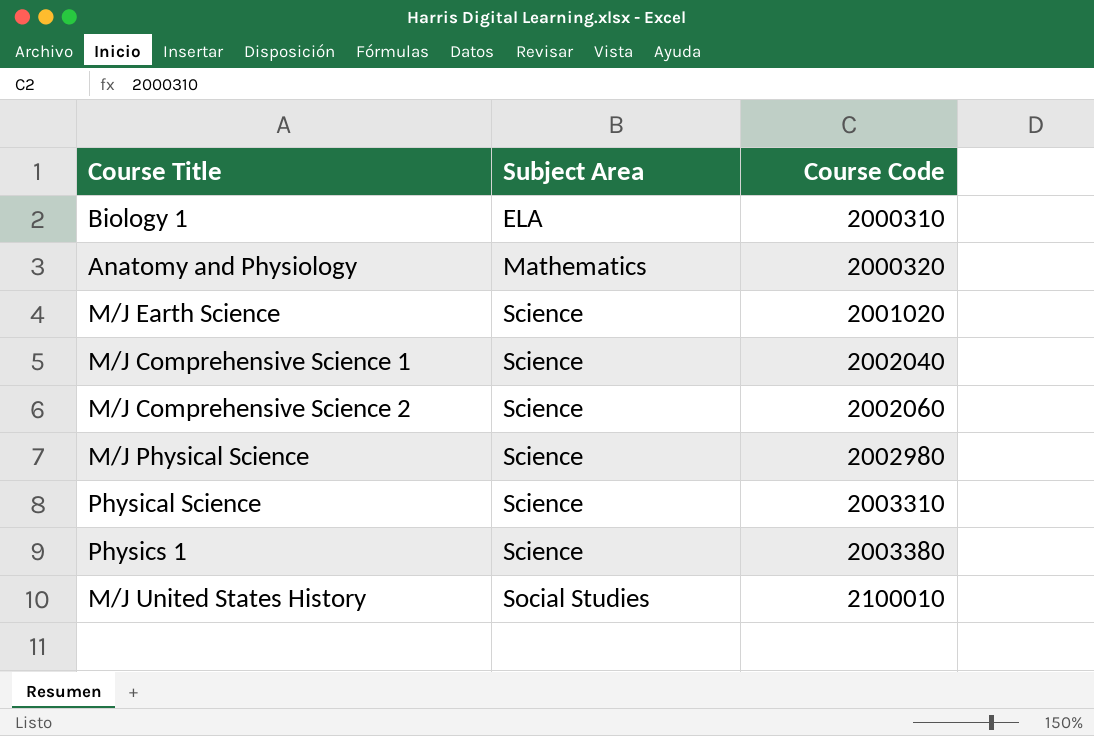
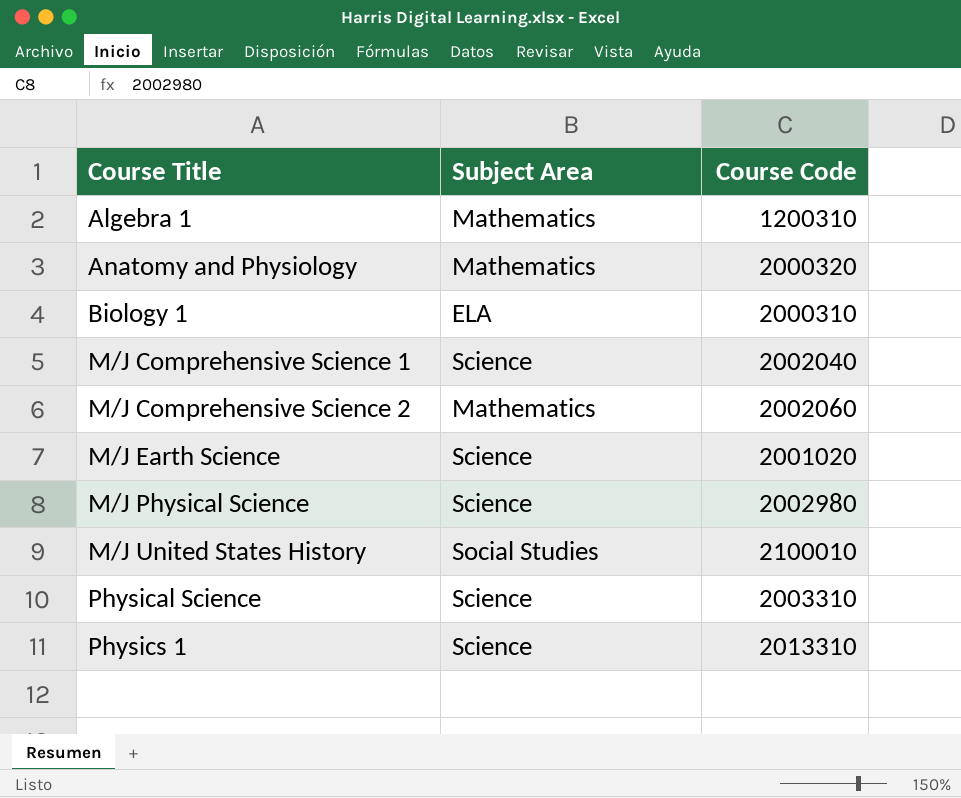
row order: Subject Area ascending -> Course Title ascending
row Algebra 1: none -> Mathematics | 1200310
M/J Comprehensive Science 2 | Subject Area: Science -> Mathematics
Physics 1 | Course Code: 2003380 -> 2013310

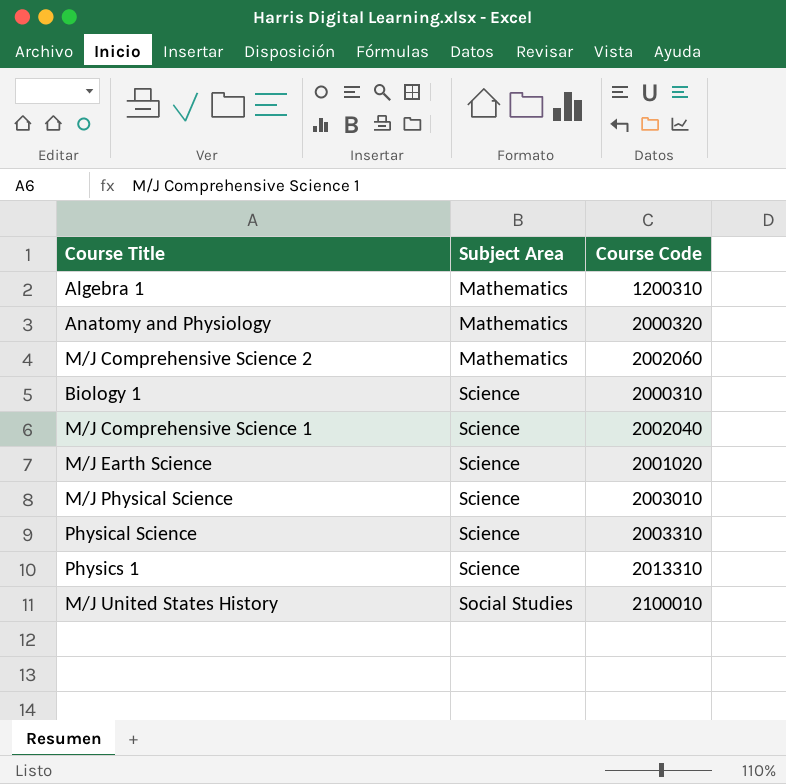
row order: Course Title ascending -> Subject Area ascending
Biology 1 | Subject Area: ELA -> Science
M/J Physical Science | Course Code: 2002980 -> 2003010

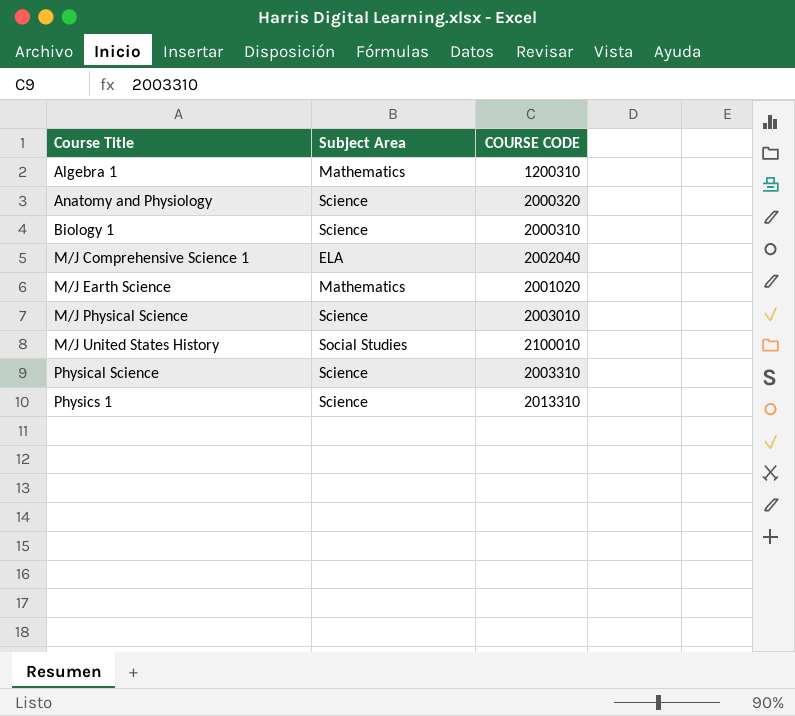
row order: Subject Area ascending -> Course Title ascending
column name: Course Code -> COURSE CODE
row M/J Comprehensive Science 2: Mathematics | 2002060 -> none
Anatomy and Physiology | Subject Area: Mathematics -> Science
M/J Comprehensive Science 1 | Subject Area: Science -> ELA
M/J Earth Science | Subject Area: Science -> Mathematics

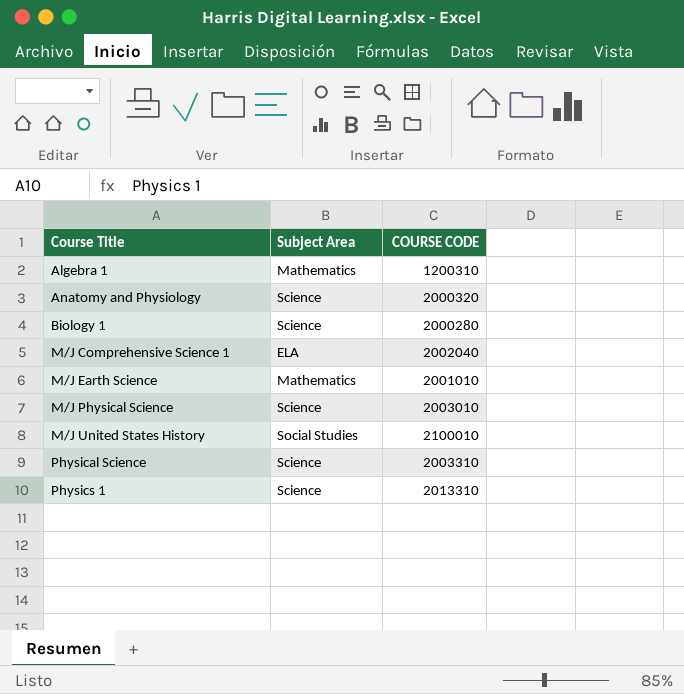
Biology 1 | COURSE CODE: 2000310 -> 2000280
M/J Earth Science | COURSE CODE: 2001020 -> 2001010

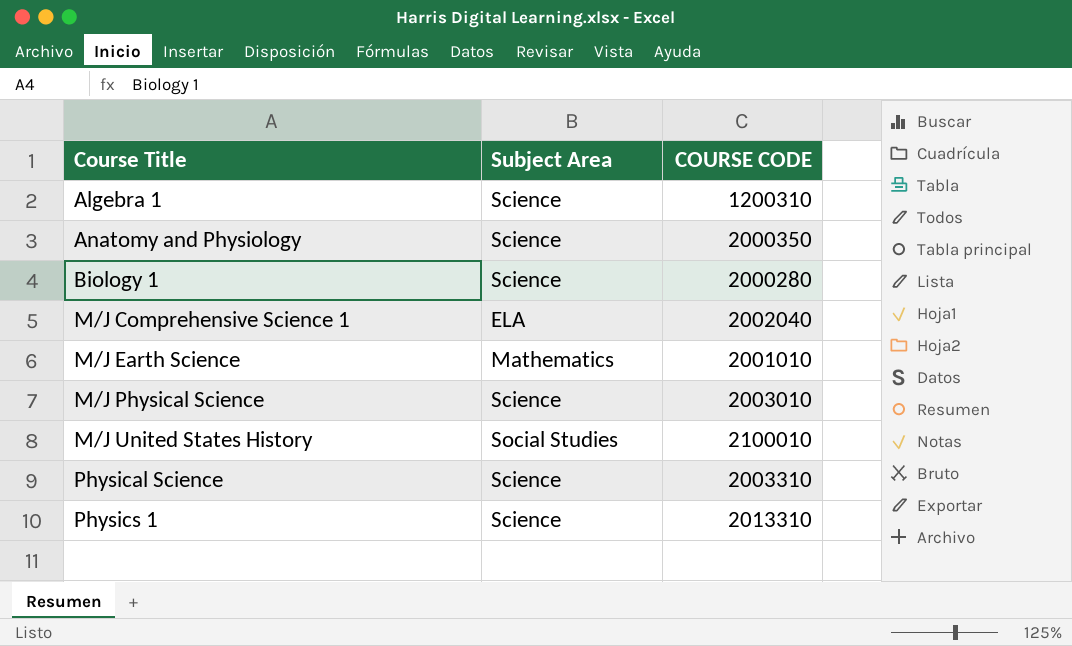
Algebra 1 | Subject Area: Mathematics -> Science
Anatomy and Physiology | COURSE CODE: 2000320 -> 2000350

